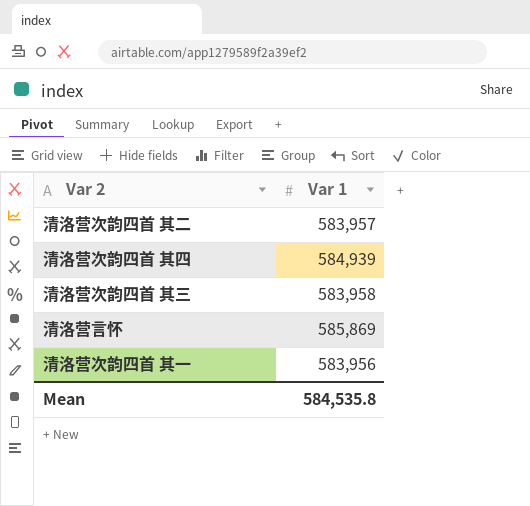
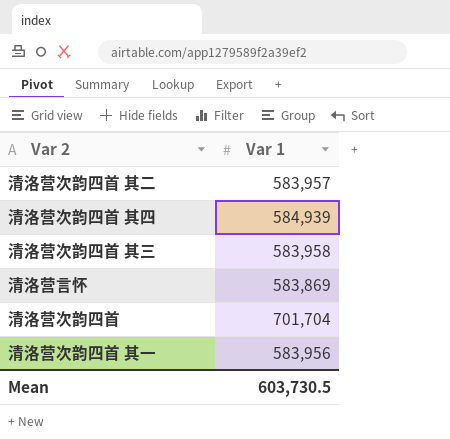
清洛营言怀 | Var 1: 585,869 -> 583,869
row 清洛营次韵四首: none -> 701,704
Mean | Var 1: 584,535.8 -> 603,730.5

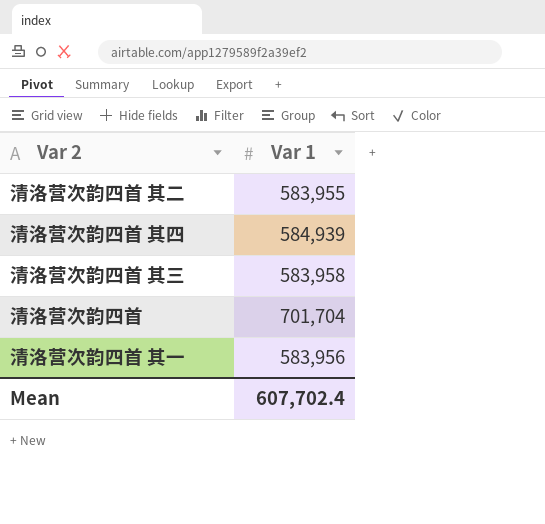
row 清洛营言怀: 583,869 -> none
清洛营次韵四首 其二 | Var 1: 583,957 -> 583,955
Mean | Var 1: 603,730.5 -> 607,702.4

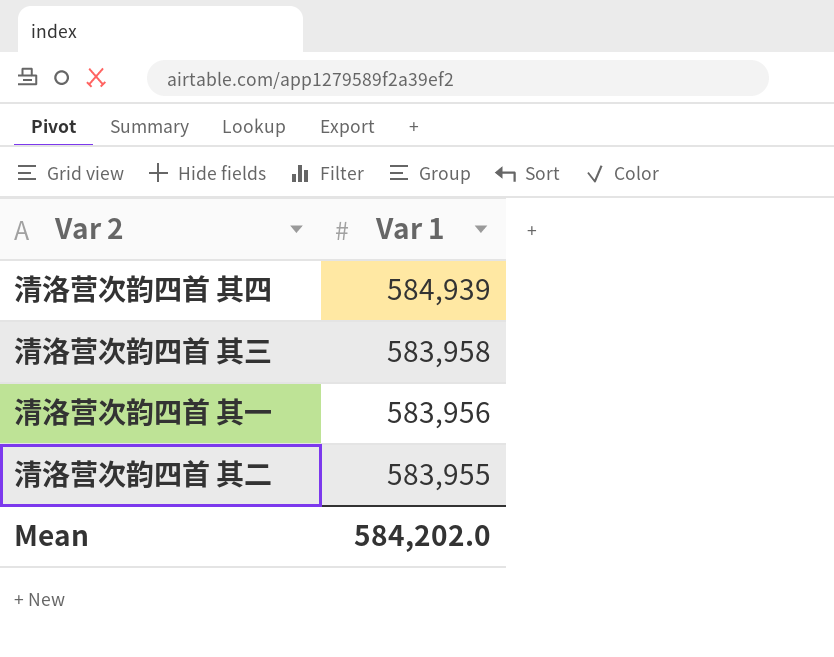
row order: none -> Var 1 descending
row 清洛营次韵四首: 701,704 -> none
Mean | Var 1: 607,702.4 -> 584,202.0

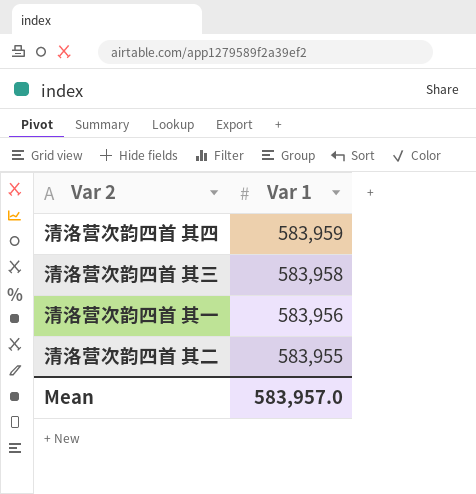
清洛营次韵四首 其四 | Var 1: 584,939 -> 583,959
Mean | Var 1: 584,202.0 -> 583,957.0

